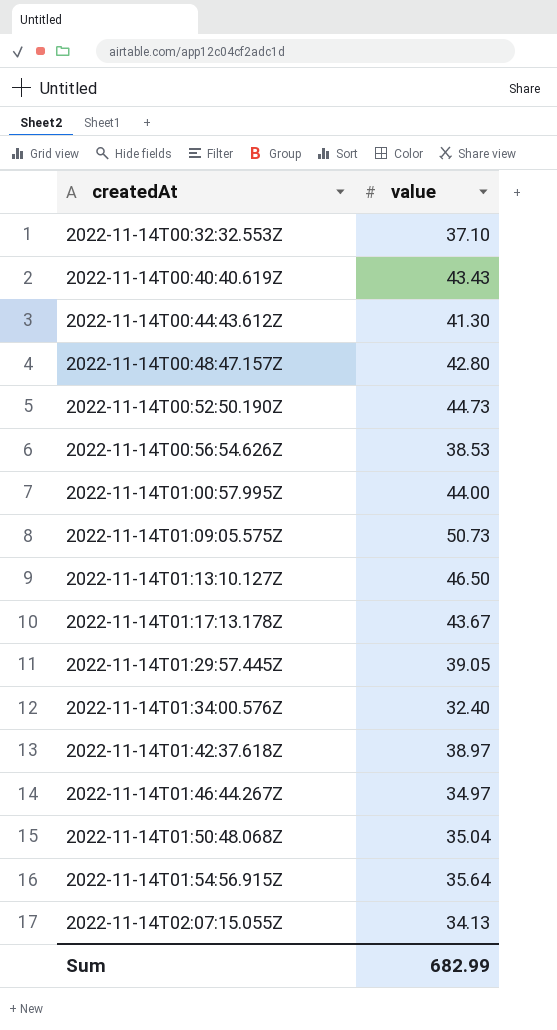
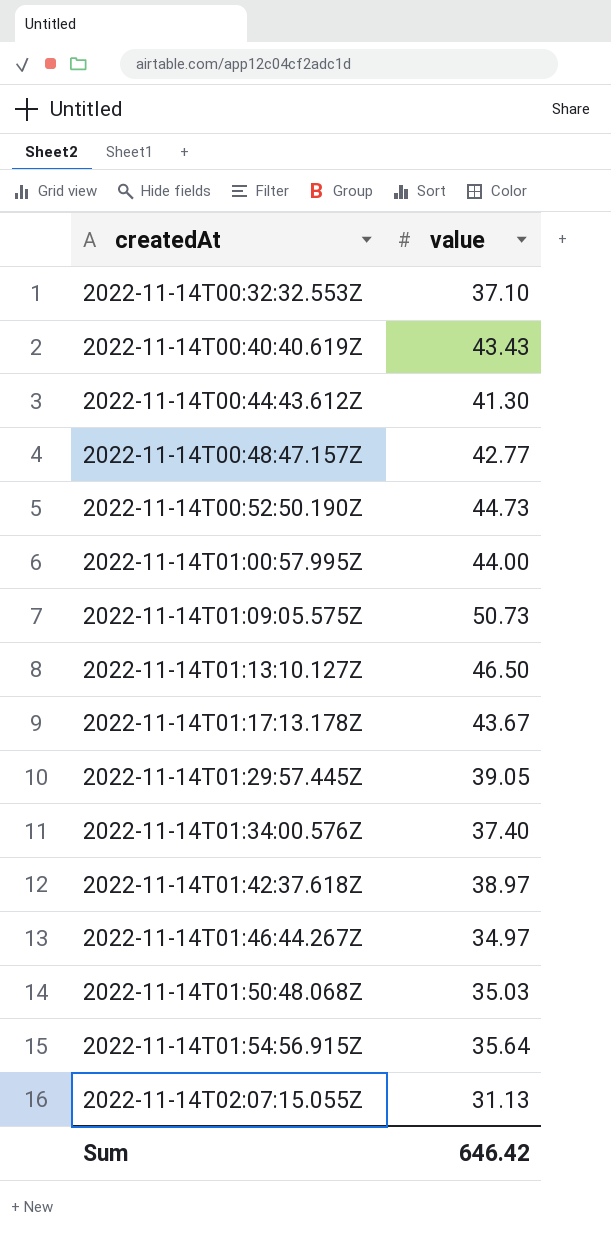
row 2022-11-14T00:56:54.626Z: 38.53 -> none
2022-11-14T00:48:47.157Z | value: 42.80 -> 42.77
2022-11-14T01:34:00.576Z | value: 32.40 -> 37.40
2022-11-14T01:50:48.068Z | value: 35.04 -> 35.03
2022-11-14T02:07:15.055Z | value: 34.13 -> 31.13
Sum | value: 682.99 -> 646.42

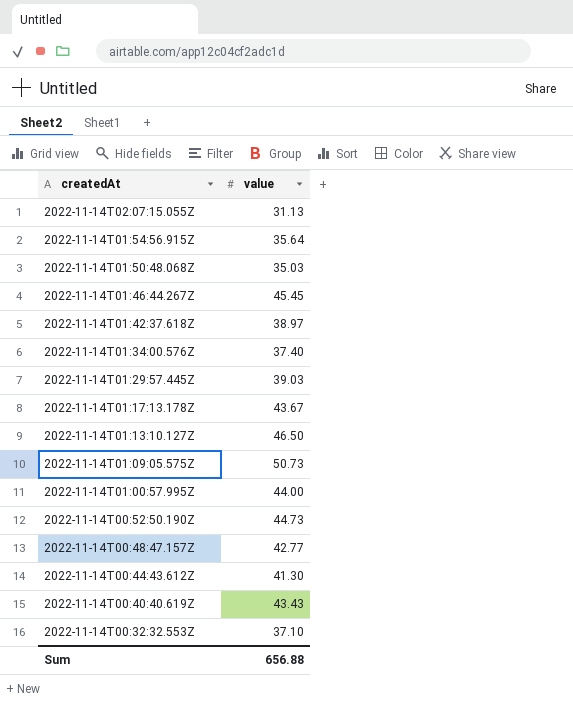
row order: createdAt ascending -> createdAt descending
2022-11-14T01:46:44.267Z | value: 34.97 -> 45.45
2022-11-14T01:29:57.445Z | value: 39.05 -> 39.03
Sum | value: 646.42 -> 656.88

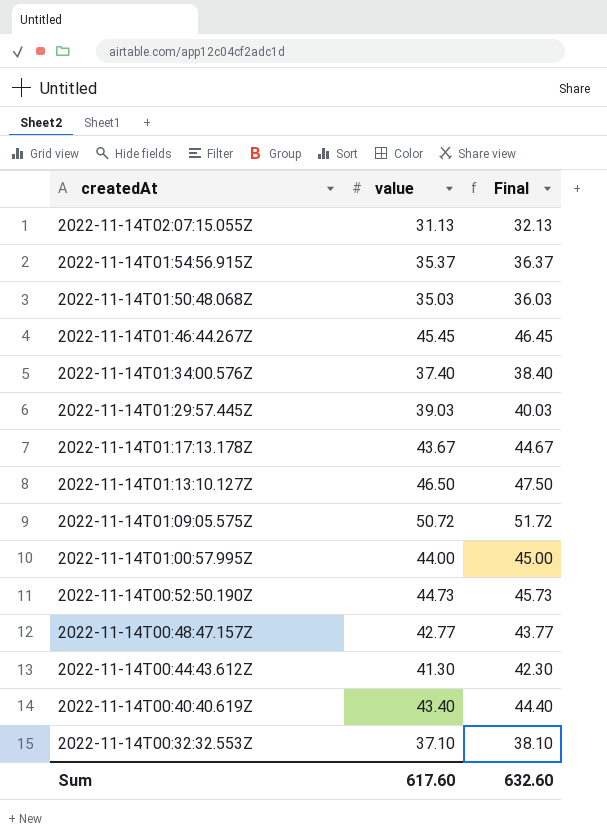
column Final | formula: none -> [value] + 1
row 2022-11-14T01:42:37.618Z: 38.97 -> none
2022-11-14T01:54:56.915Z | value: 35.64 -> 35.37
2022-11-14T01:09:05.575Z | value: 50.73 -> 50.72
2022-11-14T00:40:40.619Z | value: 43.43 -> 43.40
Sum | value: 656.88 -> 617.60

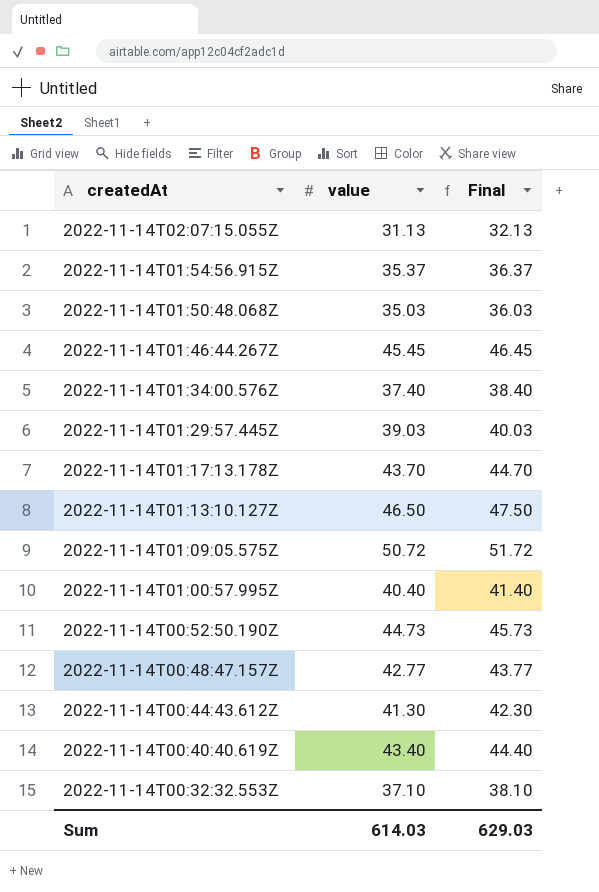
2022-11-14T01:17:13.178Z | value: 43.67 -> 43.70
2022-11-14T01:17:13.178Z | Final: 44.67 -> 44.70
2022-11-14T01:00:57.995Z | value: 44.00 -> 40.40
2022-11-14T01:00:57.995Z | Final: 45.00 -> 41.40
Sum | value: 617.60 -> 614.03
Sum | Final: 632.60 -> 629.03

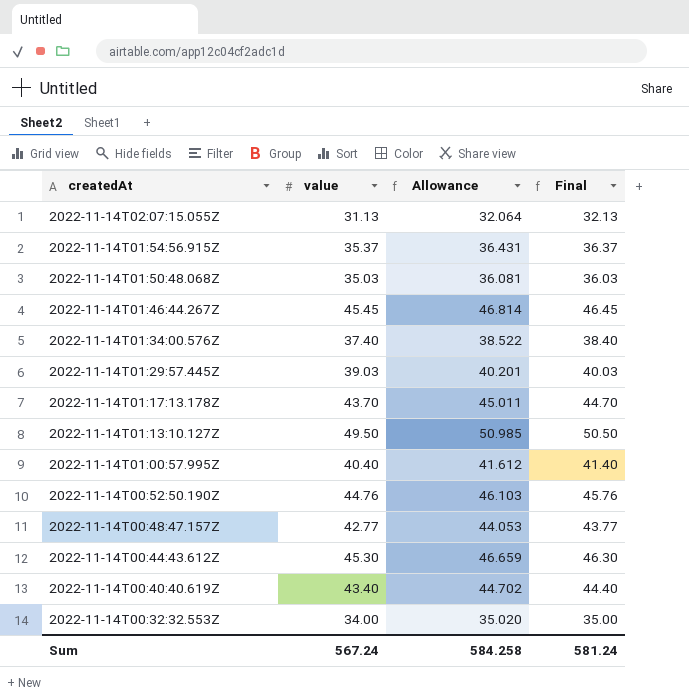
column Allowance | formula: none -> [value] * 1.03
row 2022-11-14T01:09:05.575Z: 50.72 | 51.72 -> none
2022-11-14T01:13:10.127Z | value: 46.50 -> 49.50
2022-11-14T01:13:10.127Z | Final: 47.50 -> 50.50
2022-11-14T00:52:50.190Z | value: 44.73 -> 44.76
2022-11-14T00:52:50.190Z | Final: 45.73 -> 45.76
2022-11-14T00:44:43.612Z | value: 41.30 -> 45.30
2022-11-14T00:44:43.612Z | Final: 42.30 -> 46.30
2022-11-14T00:32:32.553Z | value: 37.10 -> 34.00
2022-11-14T00:32:32.553Z | Final: 38.10 -> 35.00
Sum | value: 614.03 -> 567.24
Sum | Final: 629.03 -> 581.24

